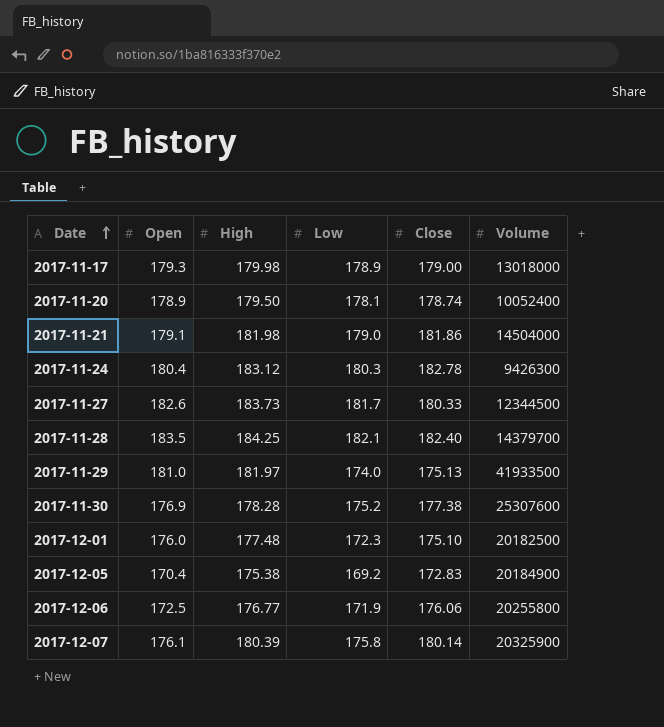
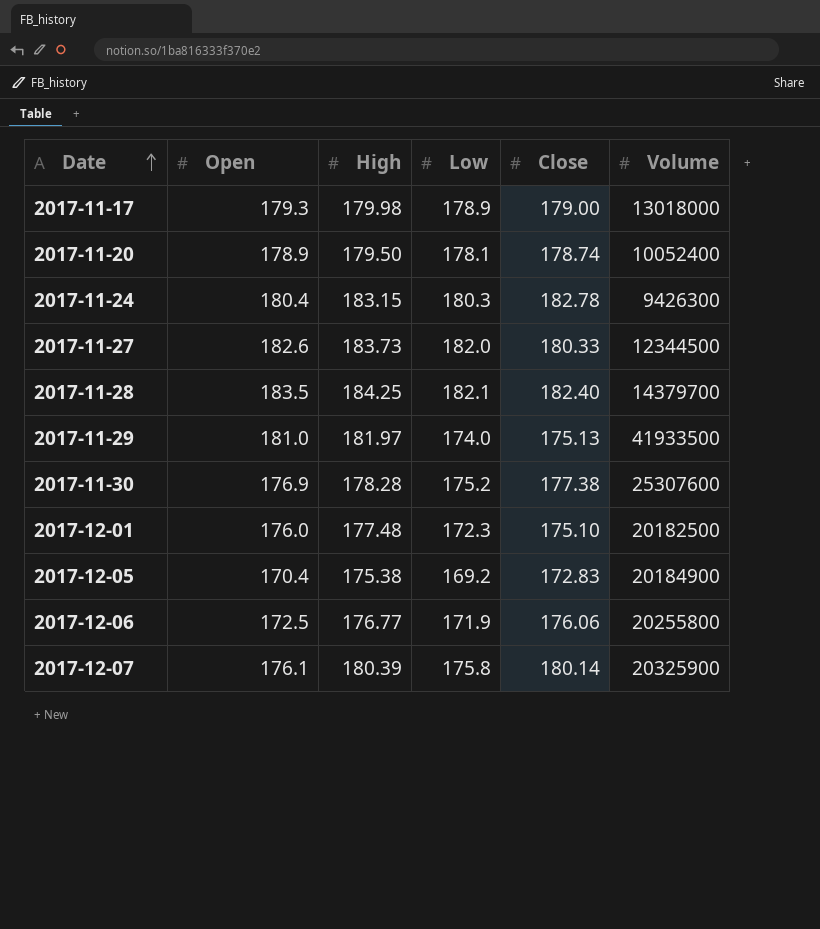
row 2017-11-21: 179.1 | 181.98 | 179.0 | 181.86 | 14504000 -> none
2017-11-24 | High: 183.12 -> 183.15
2017-11-27 | Low: 181.7 -> 182.0

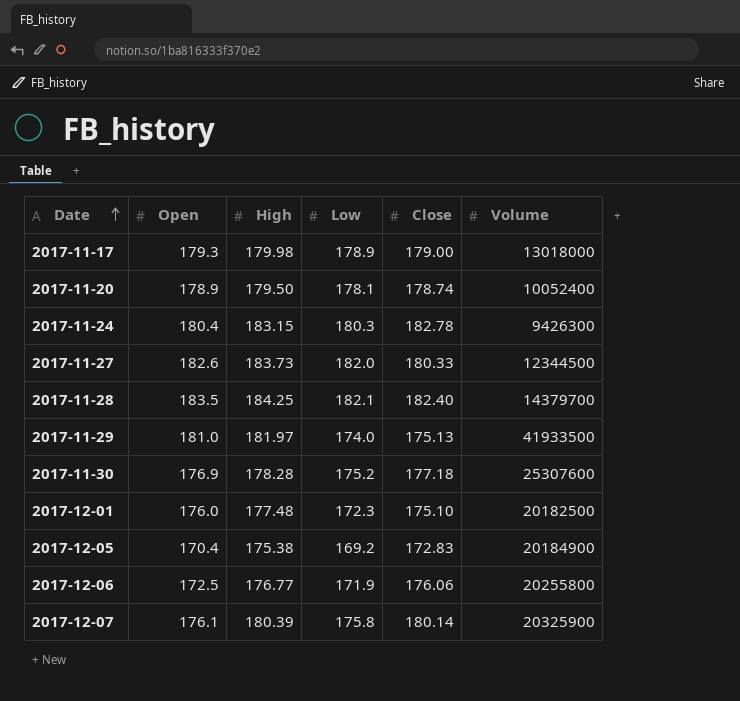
2017-11-30 | Close: 177.38 -> 177.18

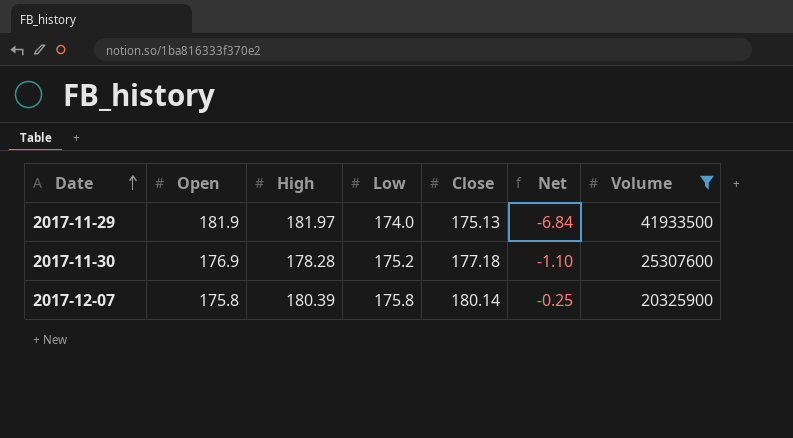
filter: none -> Volume >= 20325900
column Net | formula: none -> [Close] - [High]
2017-11-29 | Open: 181.0 -> 181.9
2017-12-07 | Open: 176.1 -> 175.8

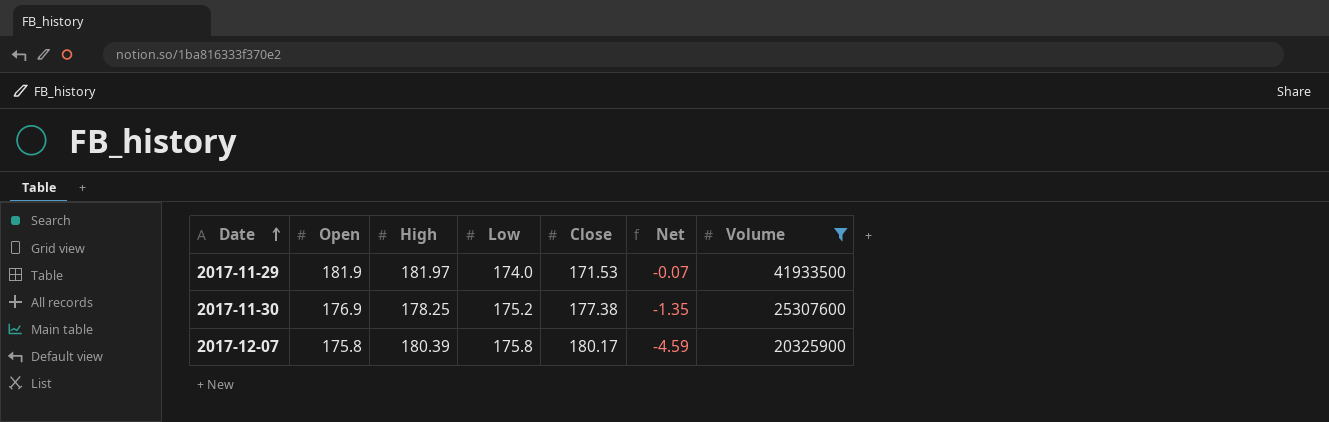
column Net | formula: [Close] - [High] -> [Open] - [High]
2017-11-29 | Close: 175.13 -> 171.53
2017-11-30 | High: 178.28 -> 178.25
2017-11-30 | Close: 177.18 -> 177.38
2017-12-07 | Close: 180.14 -> 180.17

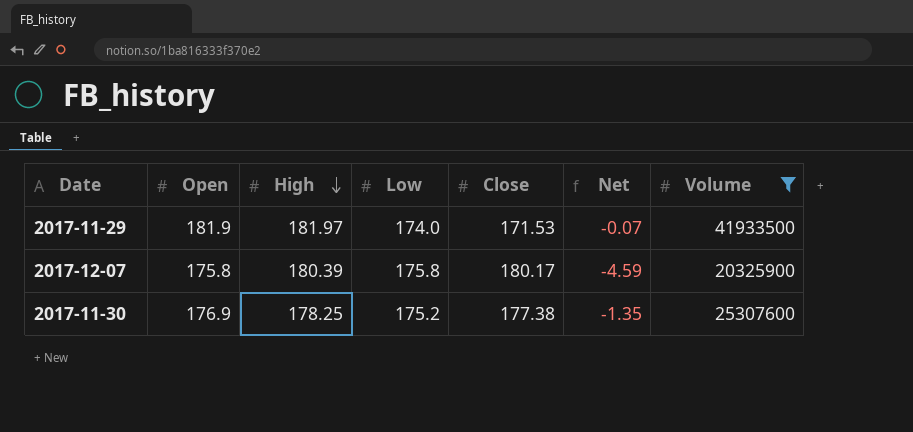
row order: Date ascending -> High descending

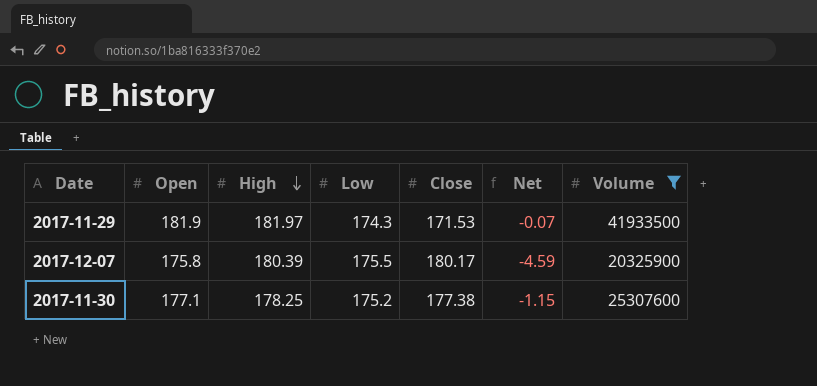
2017-11-29 | Low: 174.0 -> 174.3
2017-12-07 | Low: 175.8 -> 175.5
2017-11-30 | Open: 176.9 -> 177.1
2017-11-30 | Net: -1.35 -> -1.15

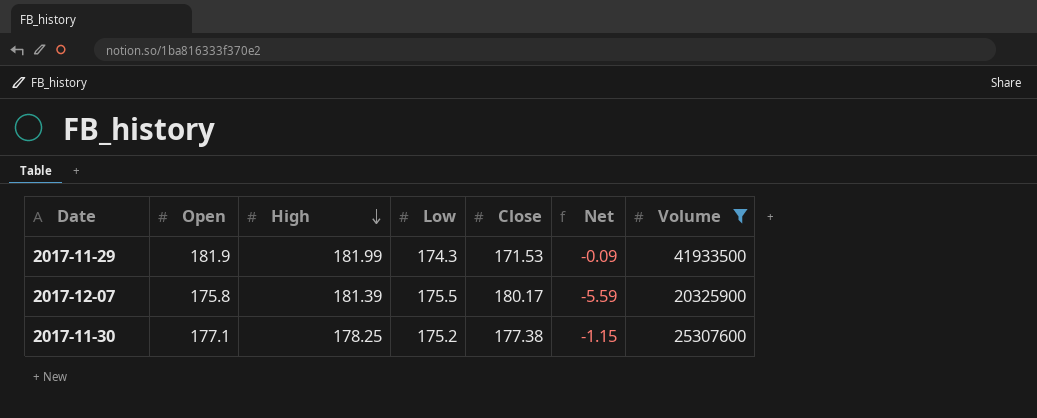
2017-11-29 | High: 181.97 -> 181.99
2017-11-29 | Net: -0.07 -> -0.09
2017-12-07 | High: 180.39 -> 181.39
2017-12-07 | Net: -4.59 -> -5.59

